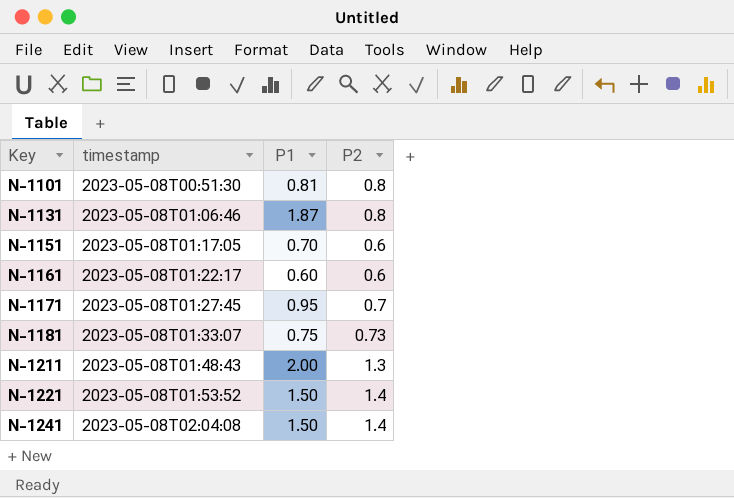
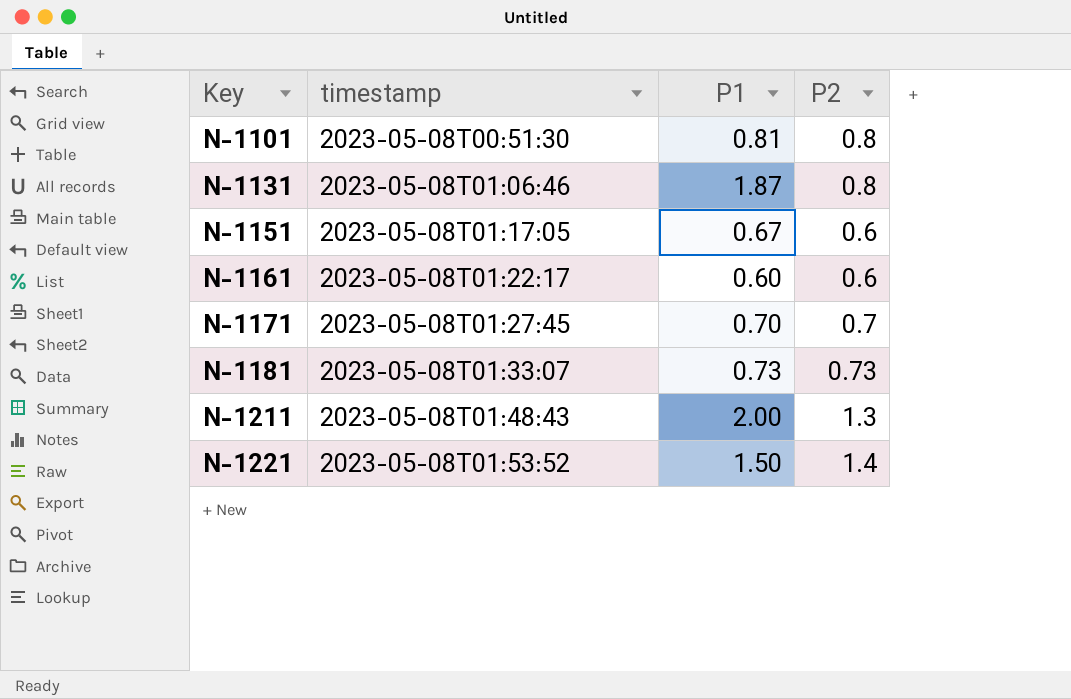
row N-1241: 2023-05-08T02:04:08 | 1.50 | 1.4 -> none
N-1151 | P1: 0.70 -> 0.67
N-1171 | P1: 0.95 -> 0.70
N-1181 | P1: 0.75 -> 0.73

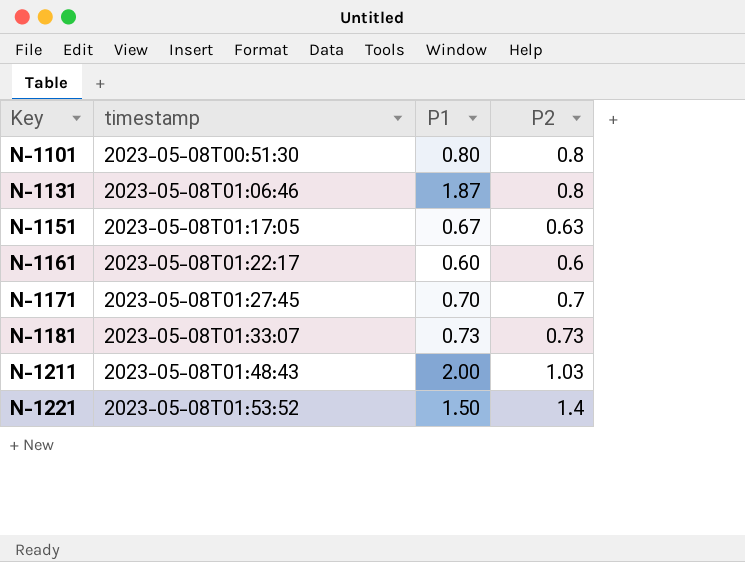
N-1101 | P1: 0.81 -> 0.80
N-1151 | P2: 0.6 -> 0.63
N-1211 | P2: 1.3 -> 1.03

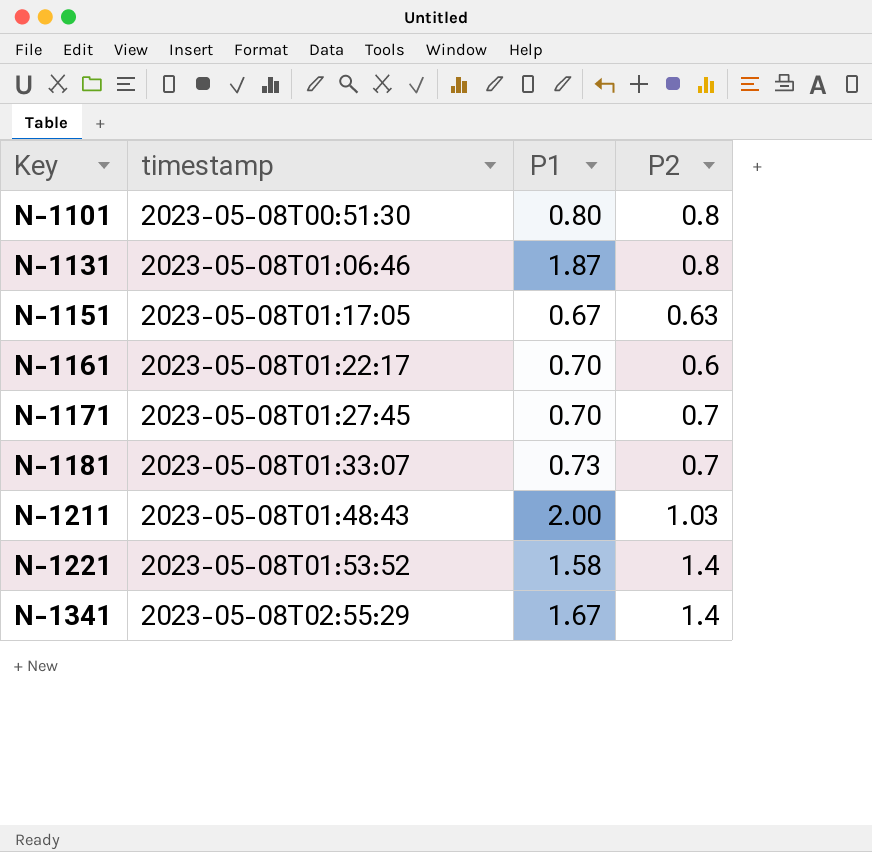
N-1161 | P1: 0.60 -> 0.70
N-1181 | P2: 0.73 -> 0.7
N-1221 | P1: 1.50 -> 1.58
row N-1341: none -> 2023-05-08T02:55:29 | 1.67 | 1.4

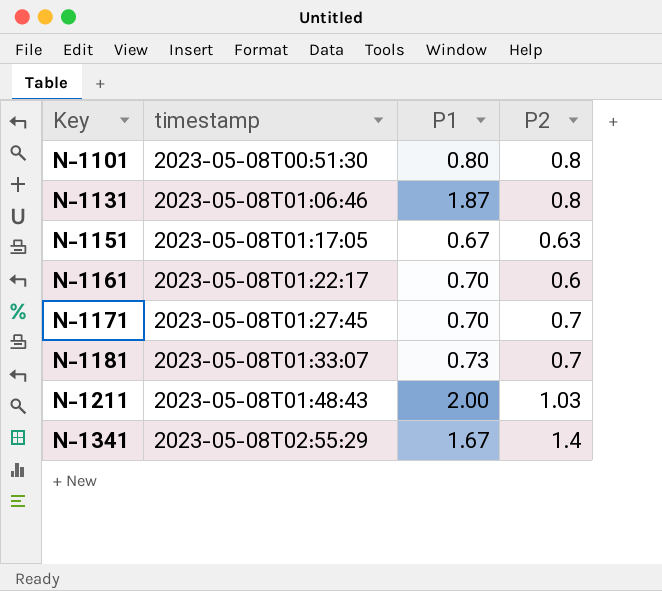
row N-1221: 2023-05-08T01:53:52 | 1.58 | 1.4 -> none

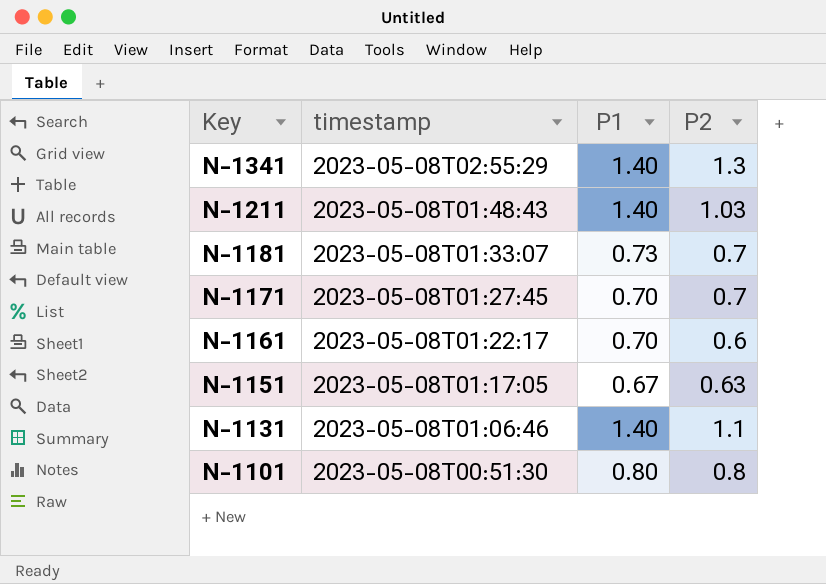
row order: Key ascending -> Key descending
N-1341 | P1: 1.67 -> 1.40
N-1341 | P2: 1.4 -> 1.3
N-1211 | P1: 2.00 -> 1.40
N-1131 | P1: 1.87 -> 1.40
N-1131 | P2: 0.8 -> 1.1

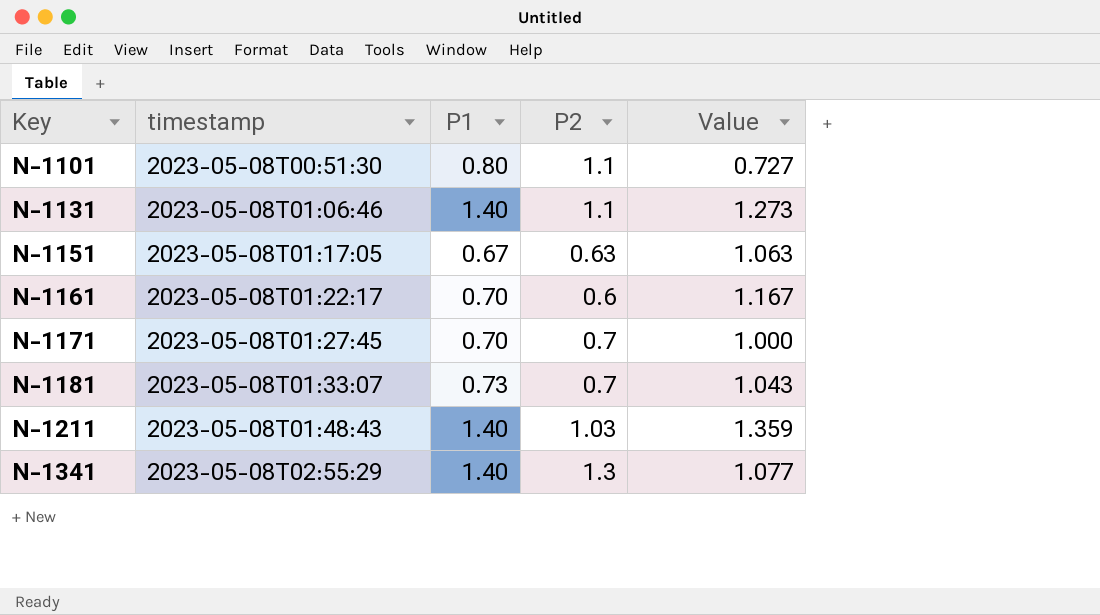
row order: Key descending -> Key ascending
column Value | formula: none -> [P1] / [P2]
N-1101 | P2: 0.8 -> 1.1

